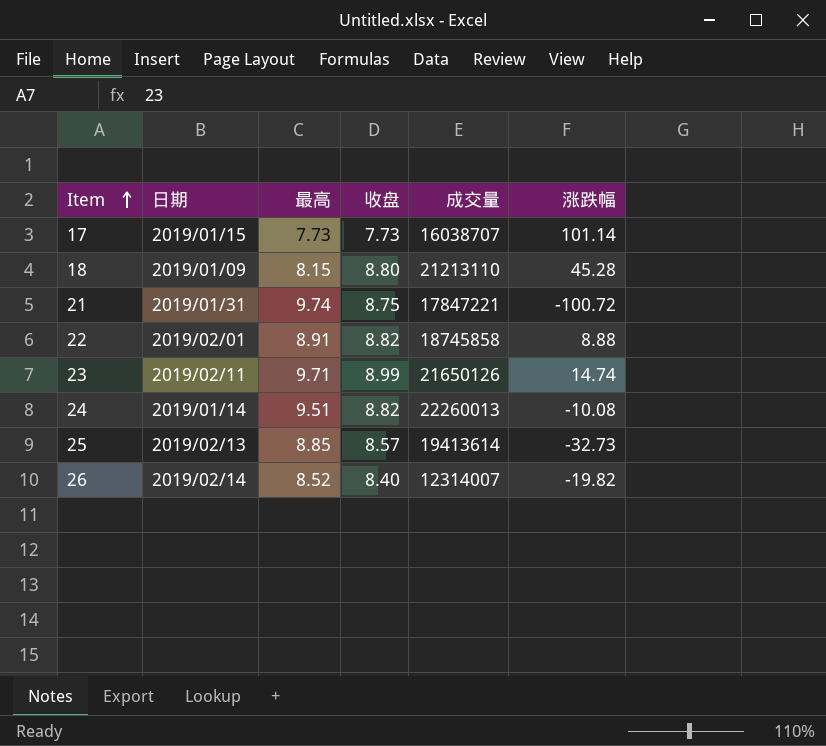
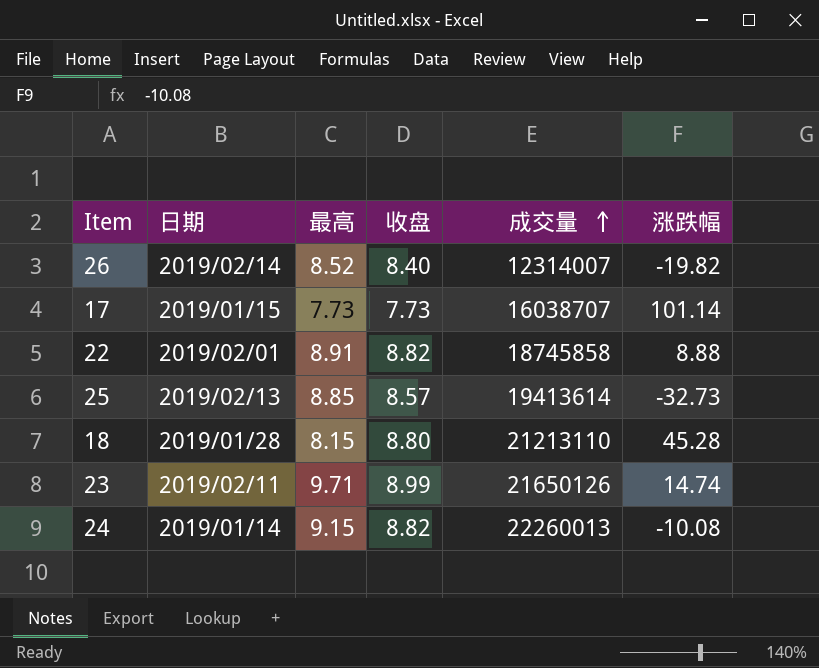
row order: Item ascending -> 成交量 ascending
row 21: 2019/01/31 | 9.74 | 8.75 | 17847221 | -100.72 -> none
18 | 日期: 2019/01/09 -> 2019/01/28
24 | 最高: 9.51 -> 9.15

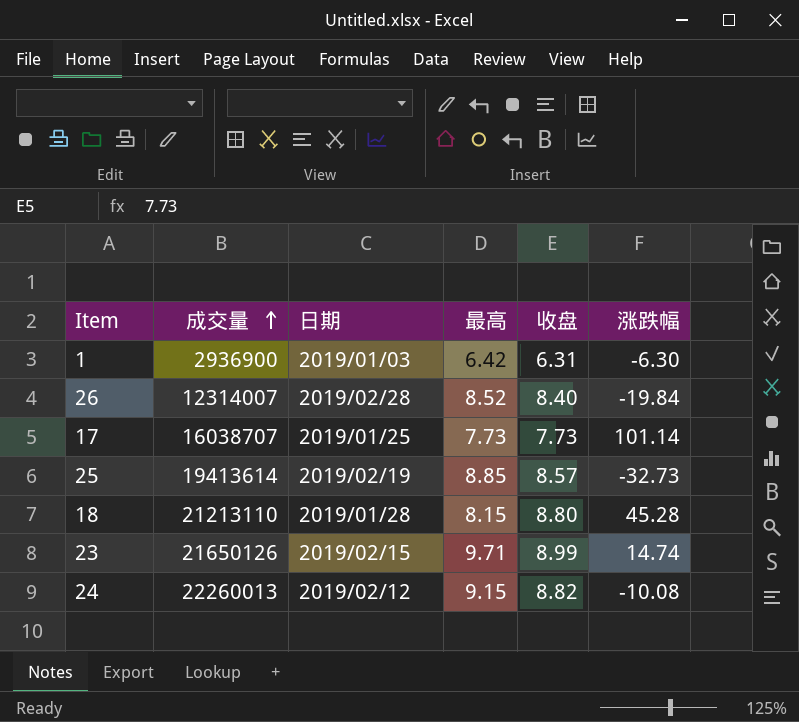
column 成交量 | position: 5 -> 2
row 22: 2019/02/01 | 8.91 | 8.82 | 18745858 | 8.88 -> none
row 1: none -> 2936900 | 2019/01/03 | 6.42 | 6.31 | -6.30
26 | 日期: 2019/02/14 -> 2019/02/28
26 | 涨跌幅: -19.82 -> -19.84
17 | 日期: 2019/01/15 -> 2019/01/25
25 | 日期: 2019/02/13 -> 2019/02/19
23 | 日期: 2019/02/11 -> 2019/02/15
24 | 日期: 2019/01/14 -> 2019/02/12

